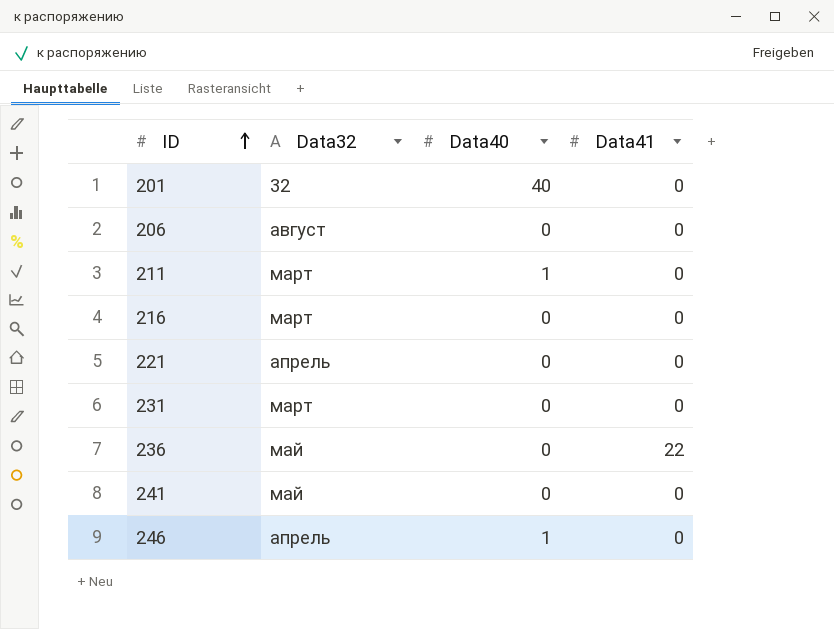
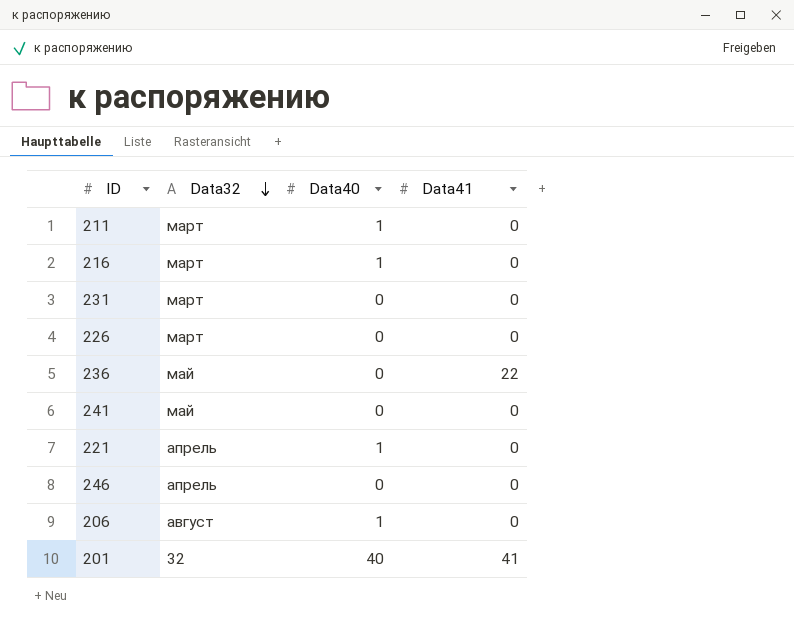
row order: ID ascending -> Data32 descending
216 | Data40: 0 -> 1
row 226: none -> март | 0 | 0
221 | Data40: 0 -> 1
246 | Data40: 1 -> 0
206 | Data40: 0 -> 1
201 | Data41: 0 -> 41

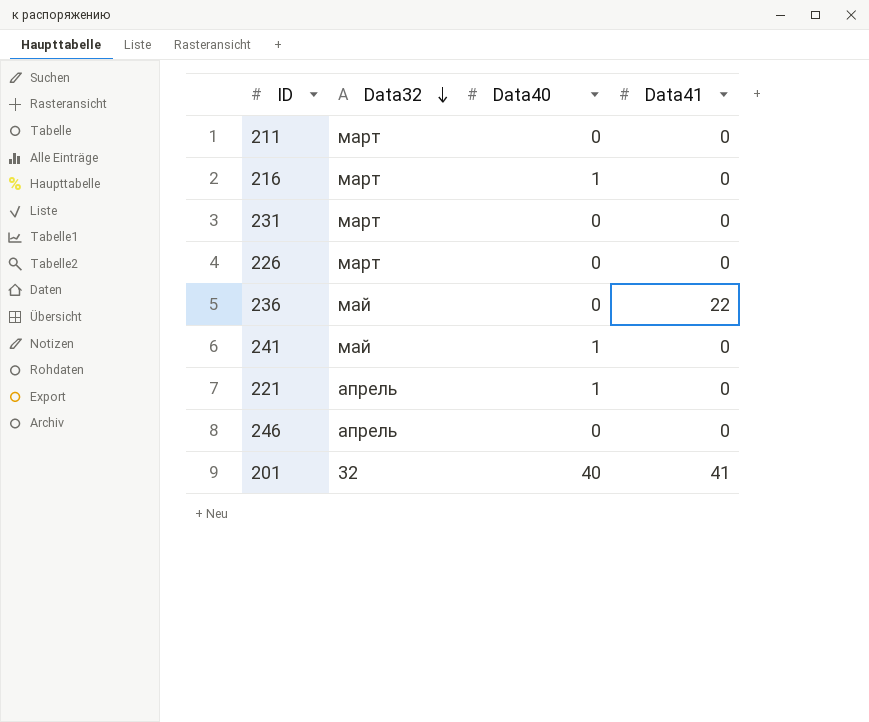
row 206: август | 1 | 0 -> none
211 | Data40: 1 -> 0
241 | Data40: 0 -> 1

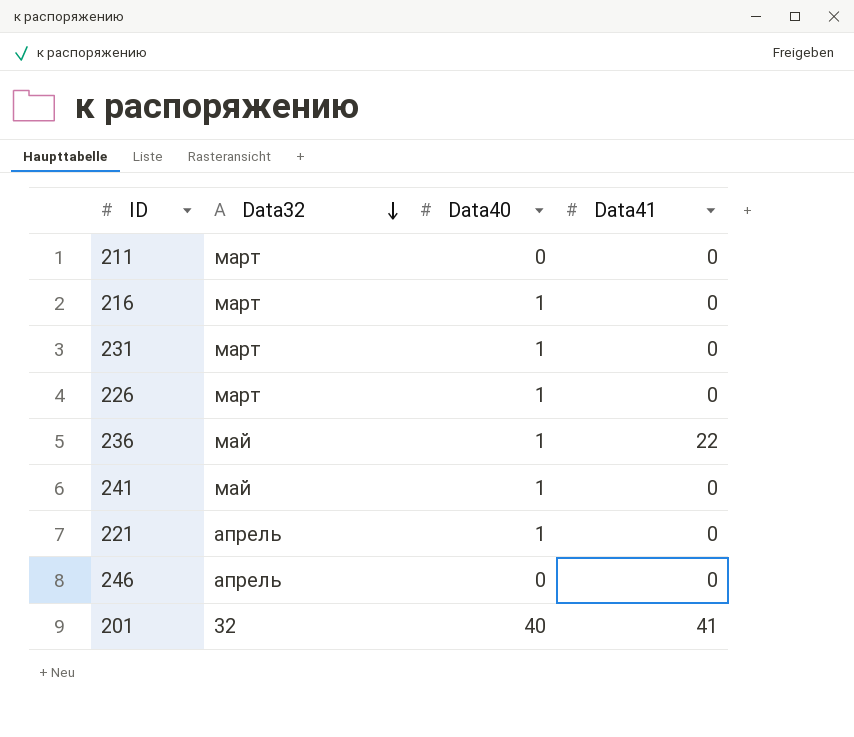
231 | Data40: 0 -> 1
226 | Data40: 0 -> 1
236 | Data40: 0 -> 1

